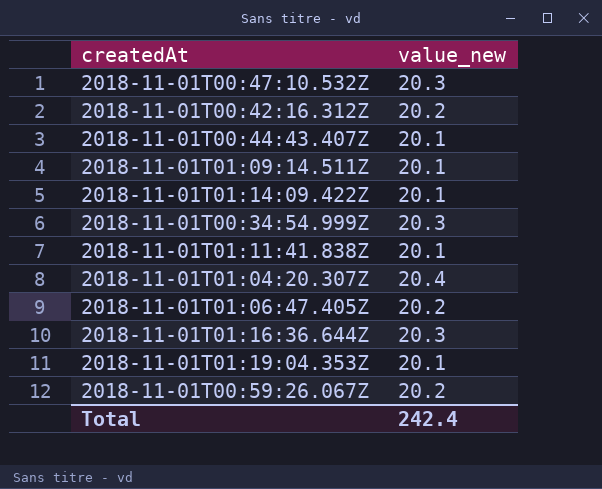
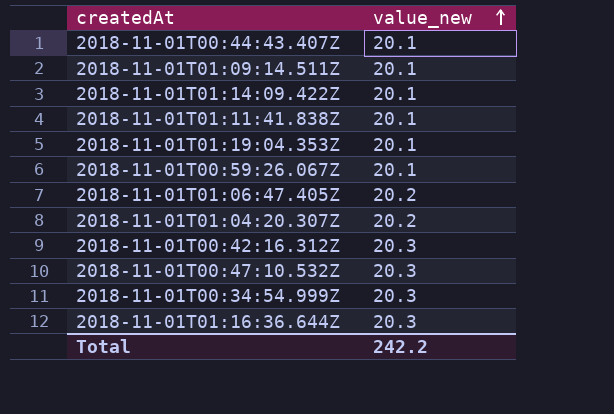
row order: none -> value_new ascending
2018-11-01T00:59:26.067Z | value_new: 20.2 -> 20.1
2018-11-01T01:04:20.307Z | value_new: 20.4 -> 20.2
2018-11-01T00:42:16.312Z | value_new: 20.2 -> 20.3
Total | value_new: 242.4 -> 242.2

